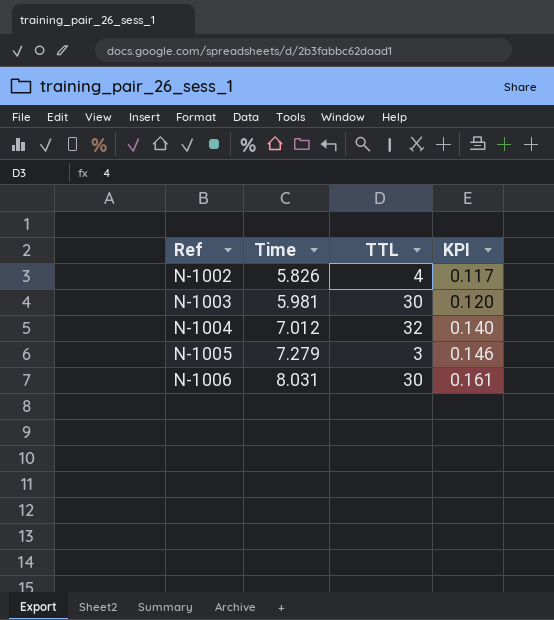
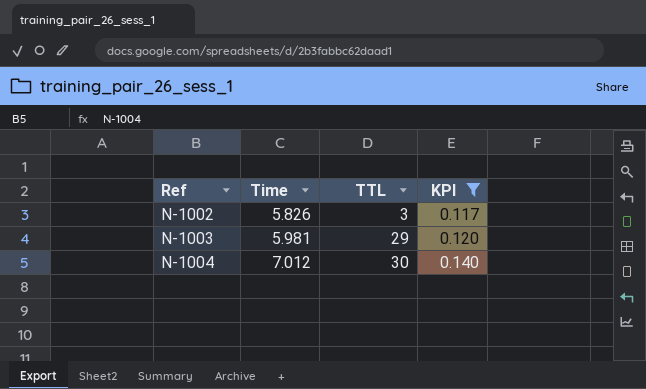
filter: none -> KPI <= 0.140
N-1002 | TTL: 4 -> 3
N-1003 | TTL: 30 -> 29
N-1004 | TTL: 32 -> 30

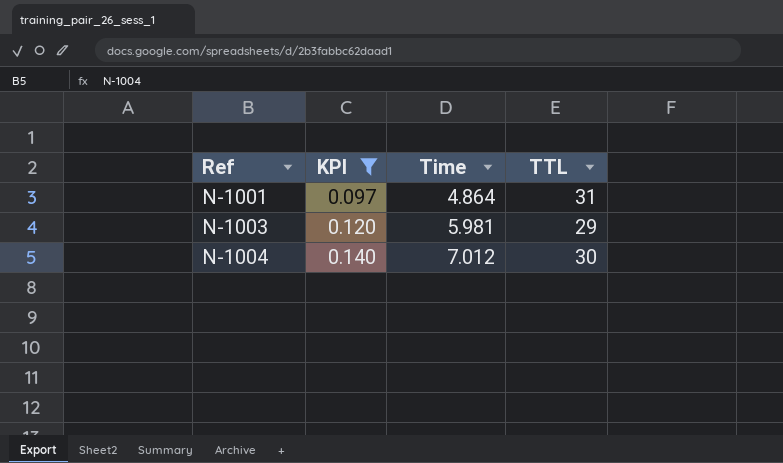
column KPI | position: 4 -> 2
row N-1002: 5.826 | 3 | 0.117 -> none
row N-1001: none -> 0.097 | 4.864 | 31

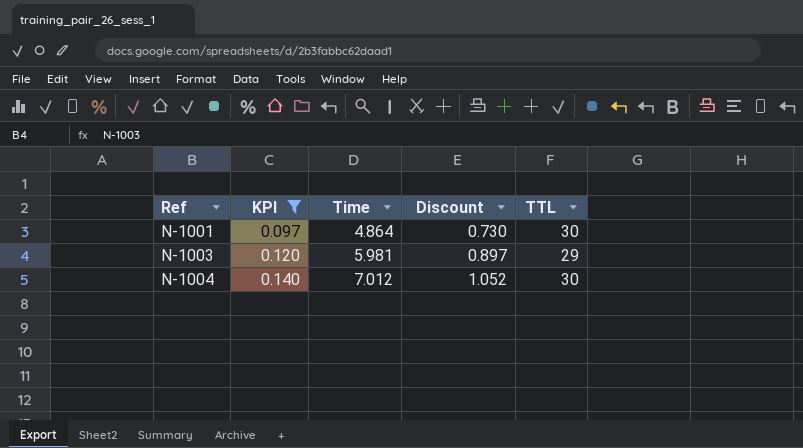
column Discount | formula: none -> [Time] * 0.15
N-1001 | TTL: 31 -> 30

